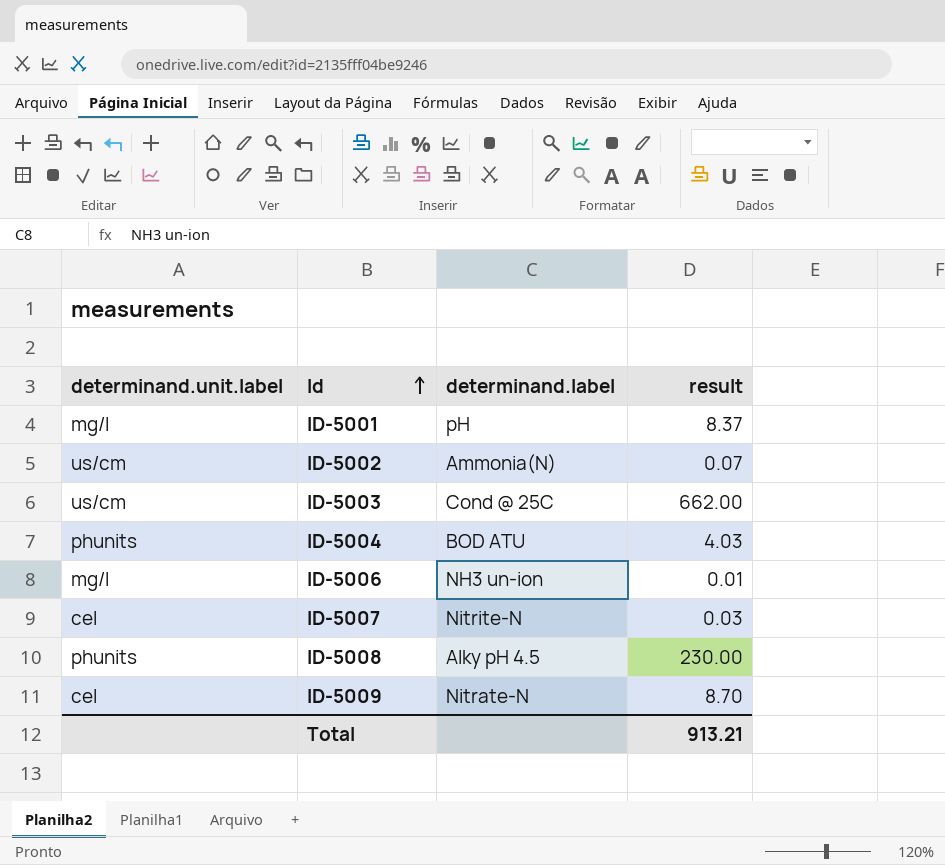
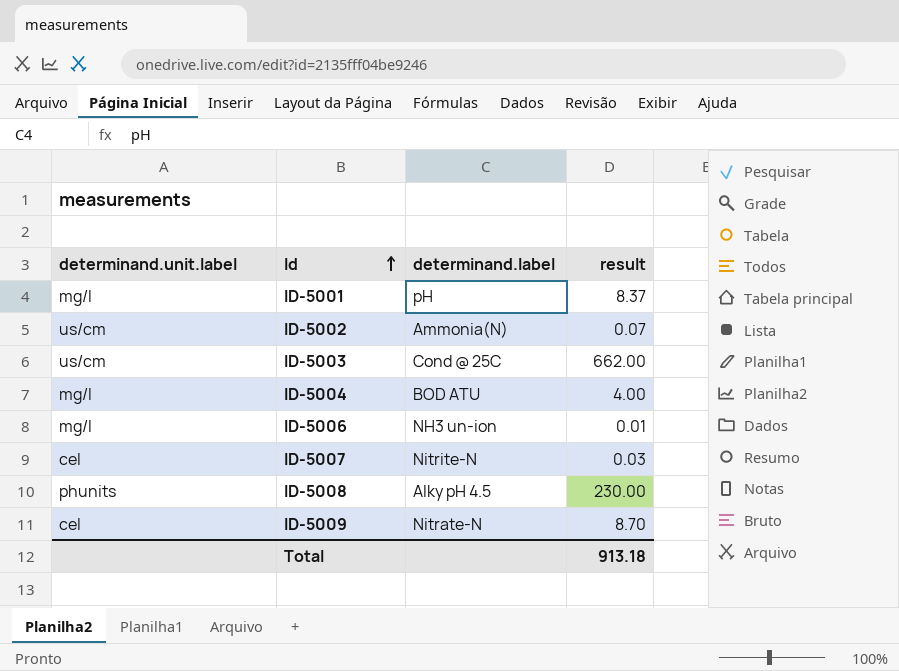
ID-5004 | determinand.unit.label: phunits -> mg/l
ID-5004 | result: 4.03 -> 4.00
Total | result: 913.21 -> 913.18

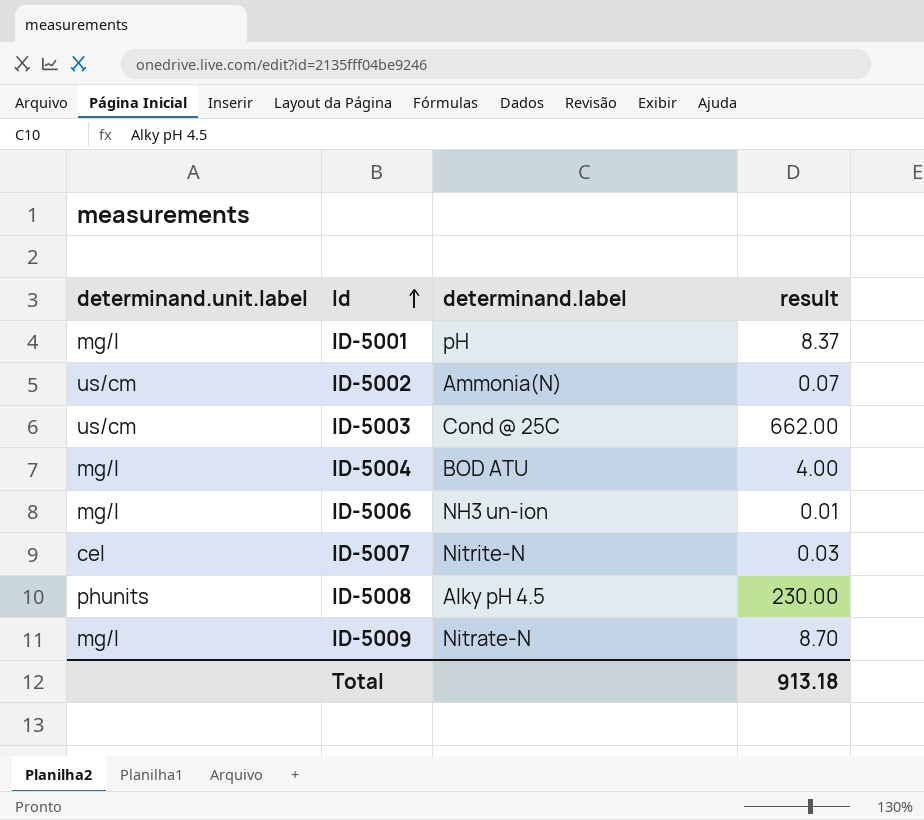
ID-5009 | determinand.unit.label: cel -> mg/l

